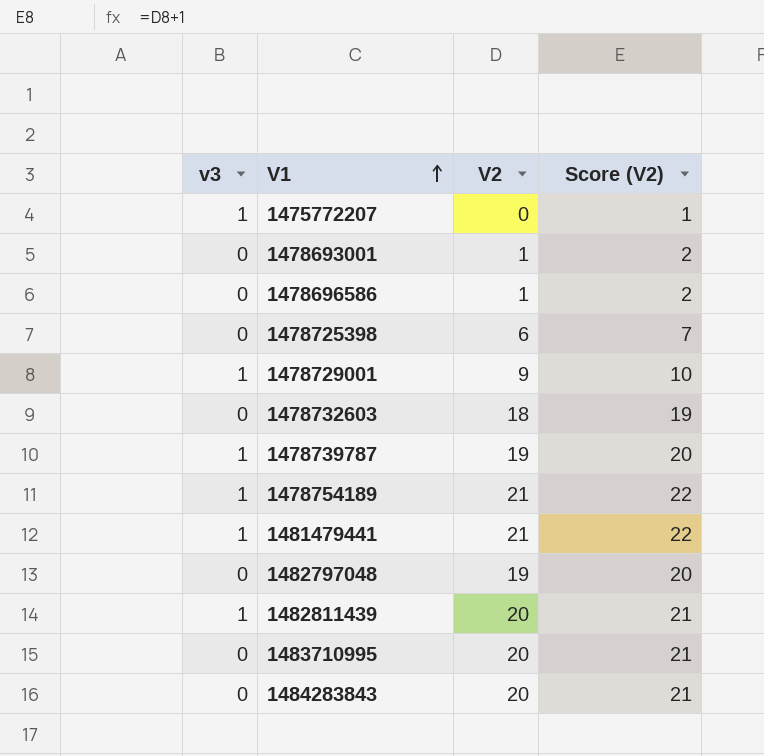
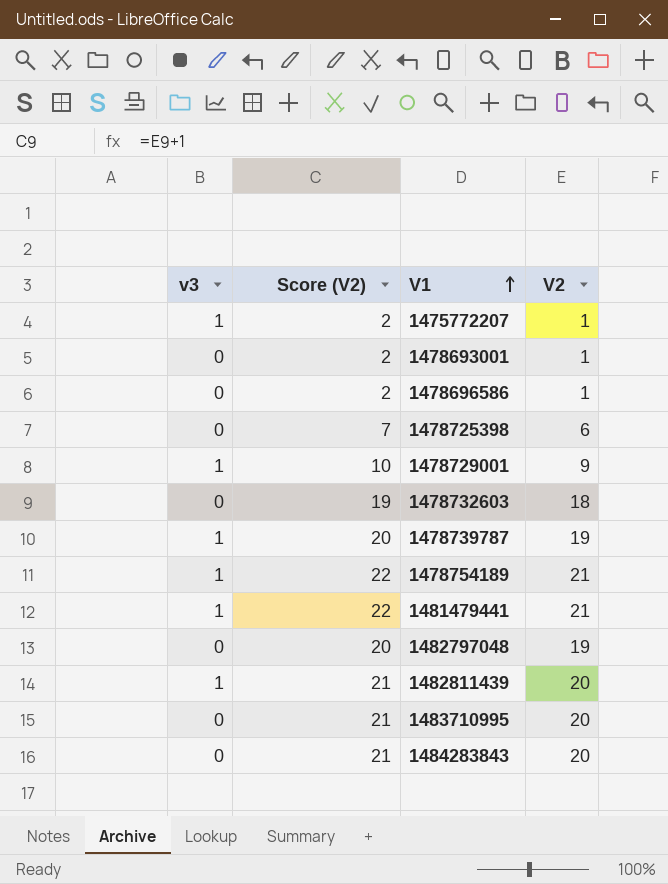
column Score (V2) | position: 4 -> 2
1475772207 | Score (V2): 1 -> 2
1475772207 | V2: 0 -> 1

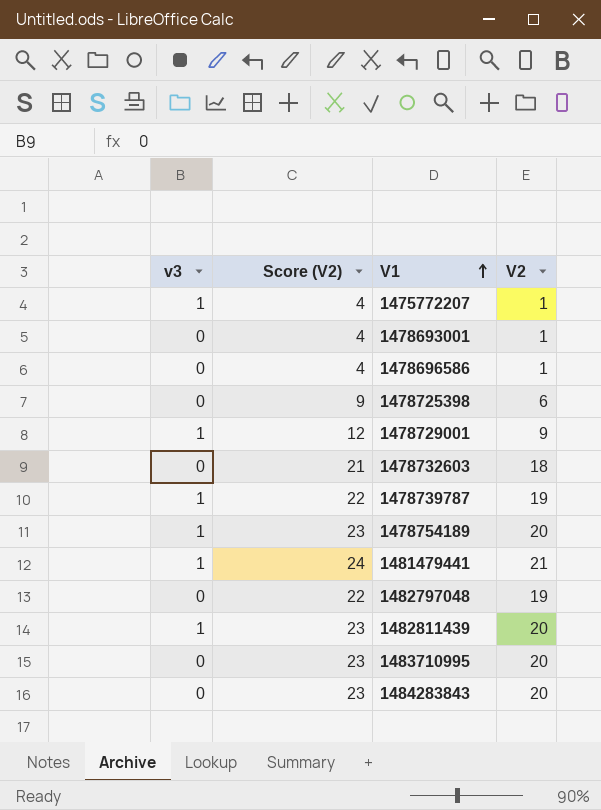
column Score (V2) | formula: [V2] + 1 -> [V2] + 3
1478754189 | V2: 21 -> 20

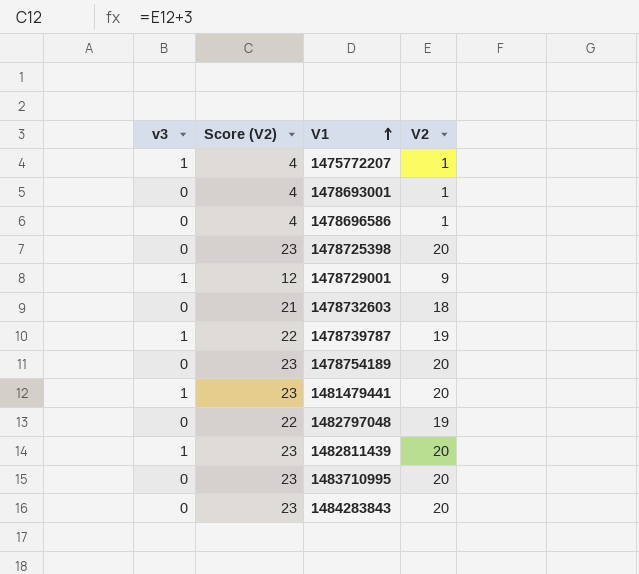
1478725398 | Score (V2): 9 -> 23
1478725398 | V2: 6 -> 20
1478754189 | v3: 1 -> 0
1481479441 | Score (V2): 24 -> 23
1481479441 | V2: 21 -> 20

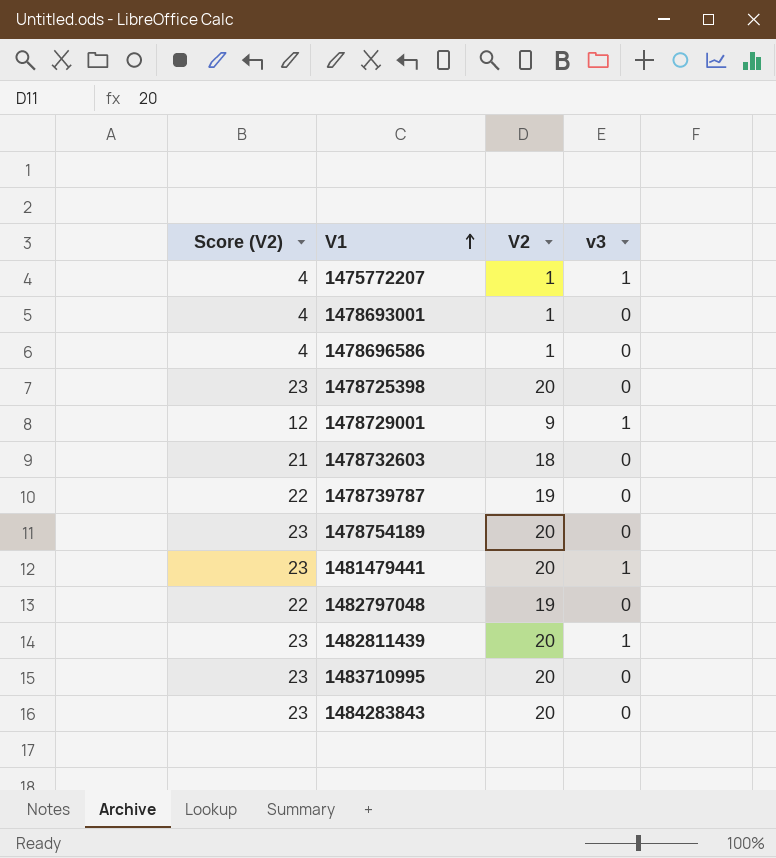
column v3 | position: 1 -> 4
1478739787 | v3: 1 -> 0

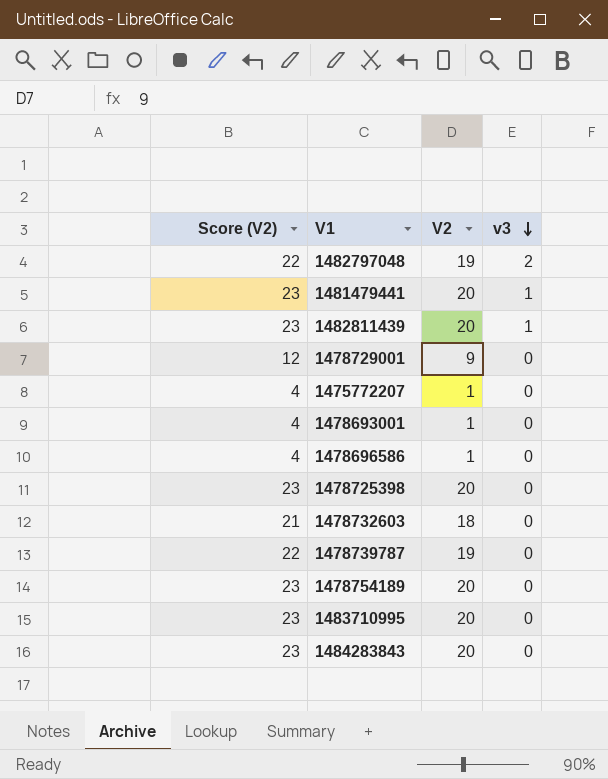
row order: V1 ascending -> v3 descending
1482797048 | v3: 0 -> 2
1478729001 | v3: 1 -> 0
1475772207 | v3: 1 -> 0

